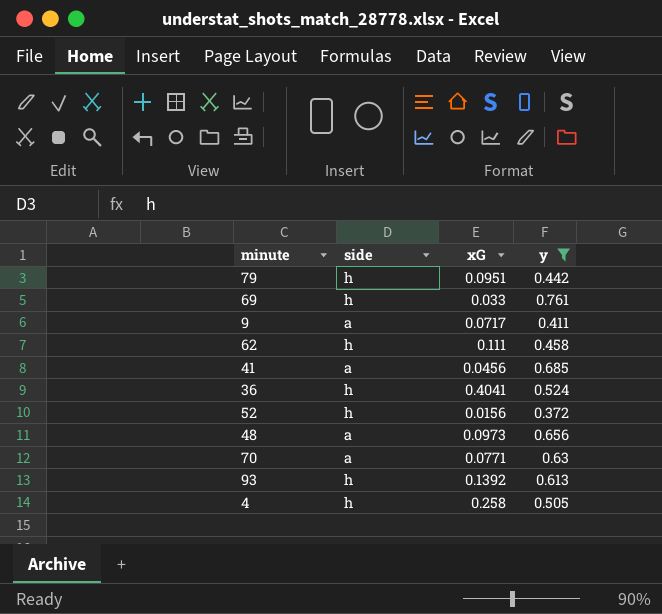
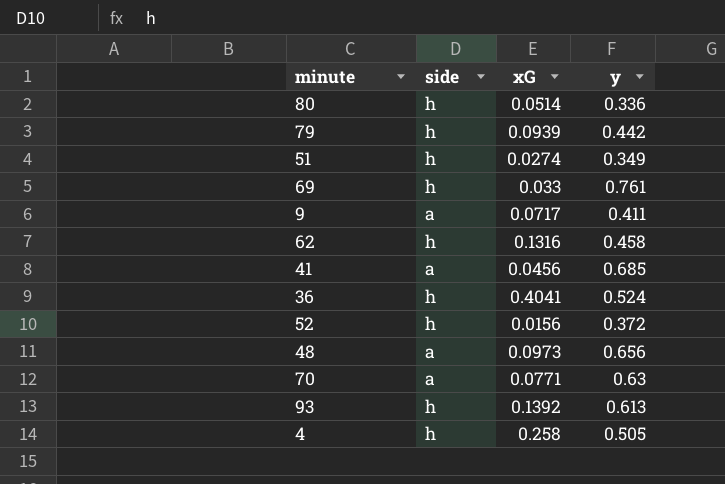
filter: y >= 0.372 -> none
79 | xG: 0.0951 -> 0.0939
62 | xG: 0.111 -> 0.1316

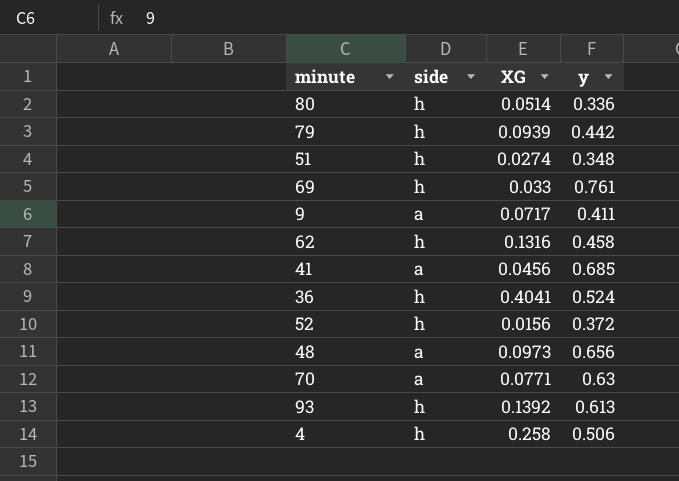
column name: xG -> XG
51 | y: 0.349 -> 0.348
4 | y: 0.505 -> 0.506

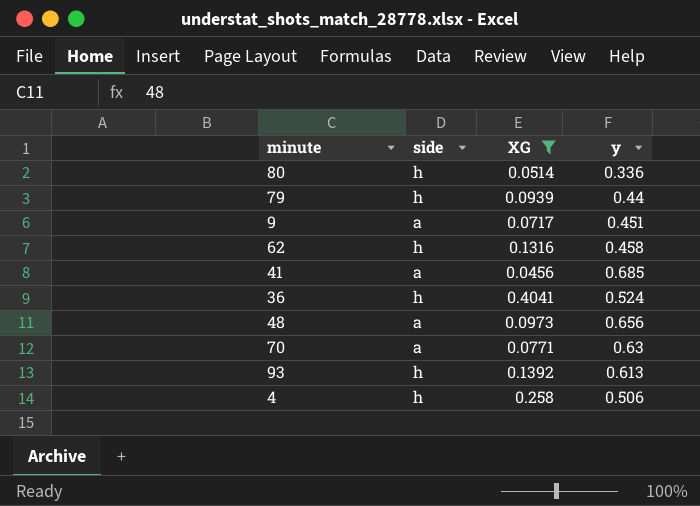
filter: none -> XG >= 0.0456
79 | y: 0.442 -> 0.44
9 | y: 0.411 -> 0.451

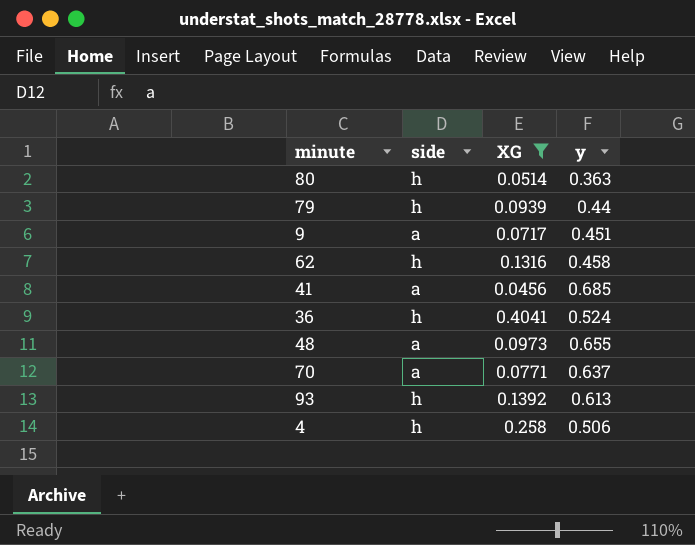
80 | y: 0.336 -> 0.363
48 | y: 0.656 -> 0.655
70 | y: 0.63 -> 0.637

